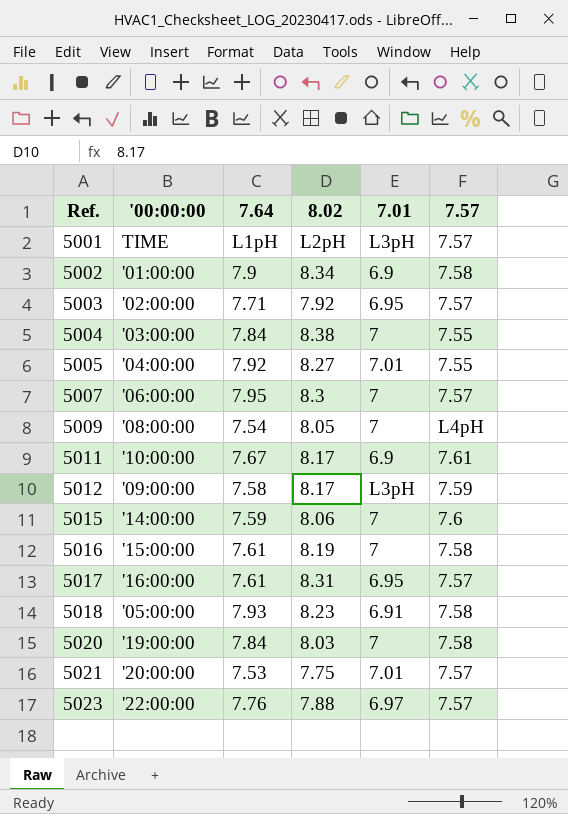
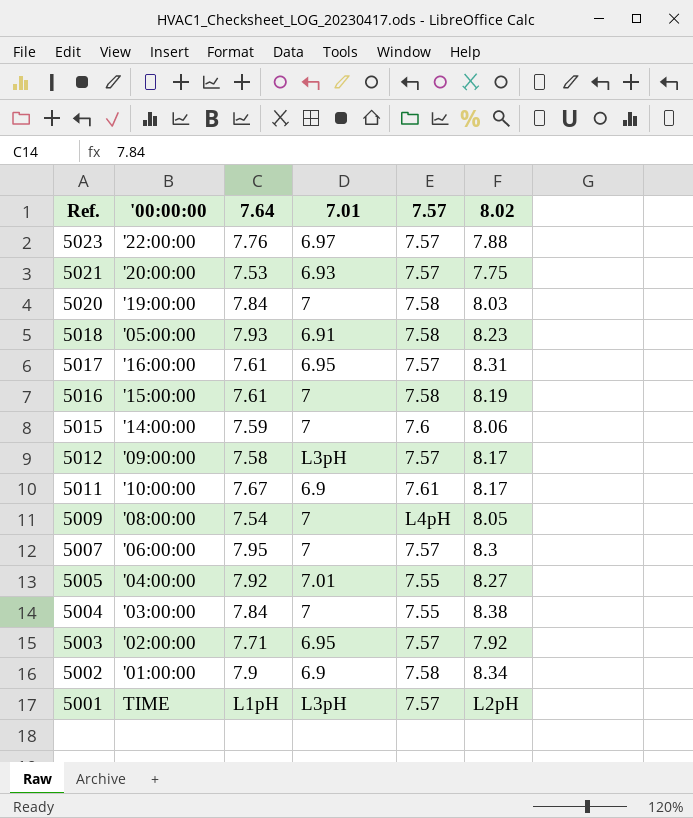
row order: Ref. ascending -> Ref. descending
column 8.02 | position: 4 -> 6
5021 | 7.01: 7.01 -> 6.93
5012 | 7.57: 7.59 -> 7.57

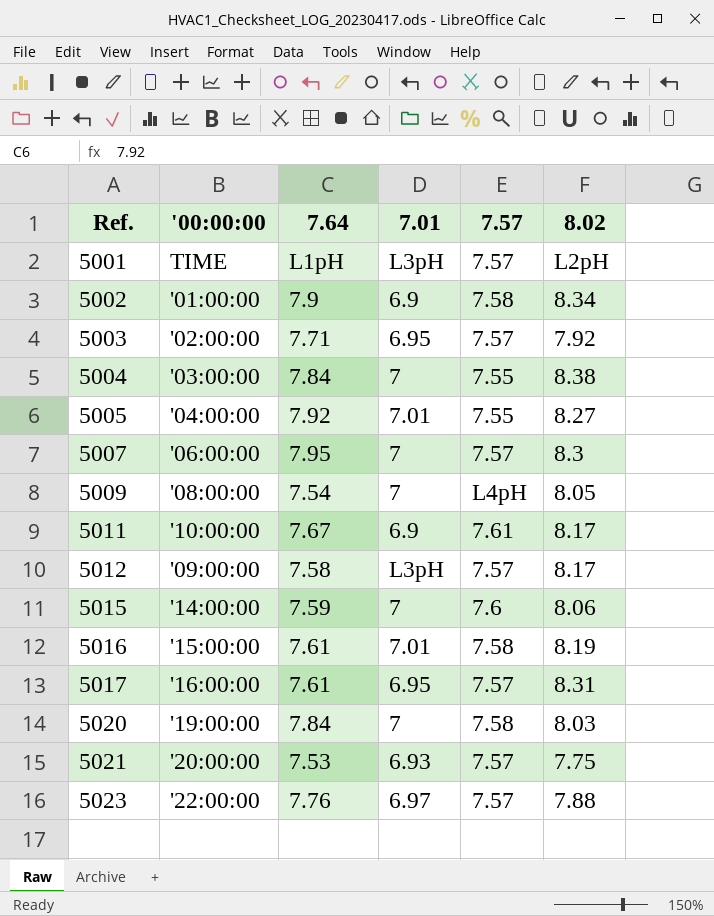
row order: Ref. descending -> Ref. ascending
row 5018: '05:00:00 | 7.93 | 6.91 | 7.58 | 8.23 -> none
5016 | 7.01: 7 -> 7.01

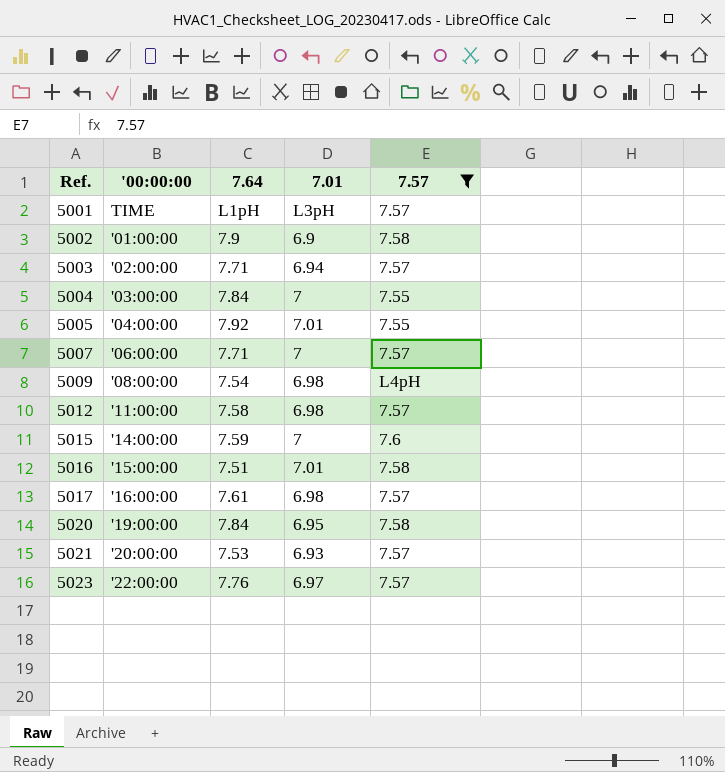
filter: none -> 7.57 != 7.61
column 8.02 | position: 6 -> none
5003 | 7.01: 6.95 -> 6.94
5007 | 7.64: 7.95 -> 7.71
5009 | 7.01: 7 -> 6.98
5012 | '00:00:00: '09:00:00 -> '11:00:00
5012 | 7.01: L3pH -> 6.98
5016 | 7.64: 7.61 -> 7.51
5017 | 7.01: 6.95 -> 6.98
5020 | 7.01: 7 -> 6.95

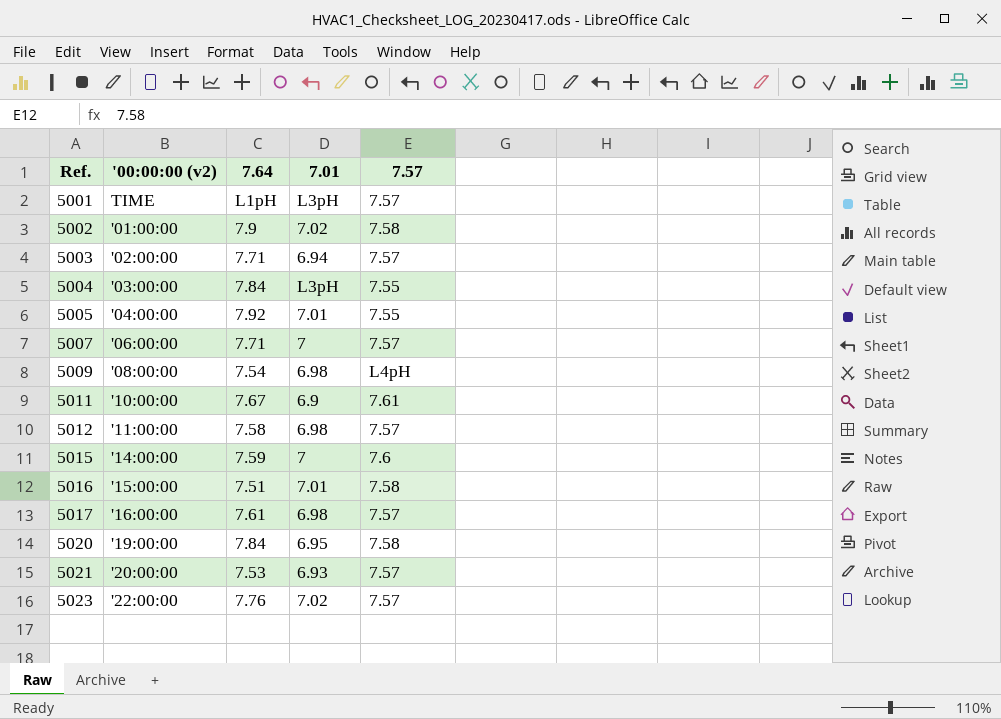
filter: 7.57 != 7.61 -> none
column name: '00:00:00 -> '00:00:00 (v2)
5002 | 7.01: 6.9 -> 7.02
5004 | 7.01: 7 -> L3pH
5023 | 7.01: 6.97 -> 7.02

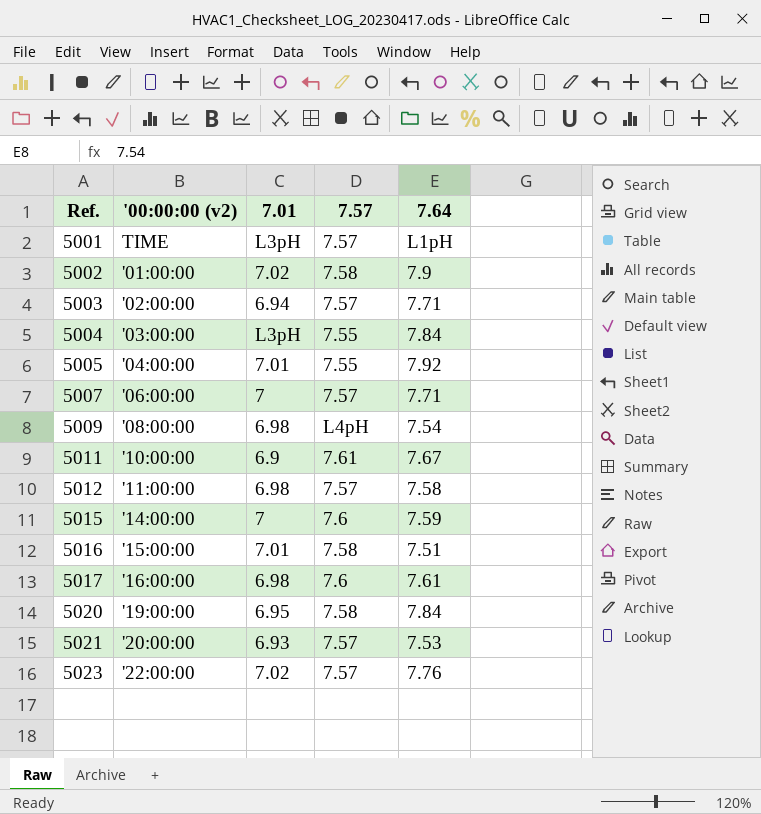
column 7.64 | position: 3 -> 5
5017 | 7.57: 7.57 -> 7.6

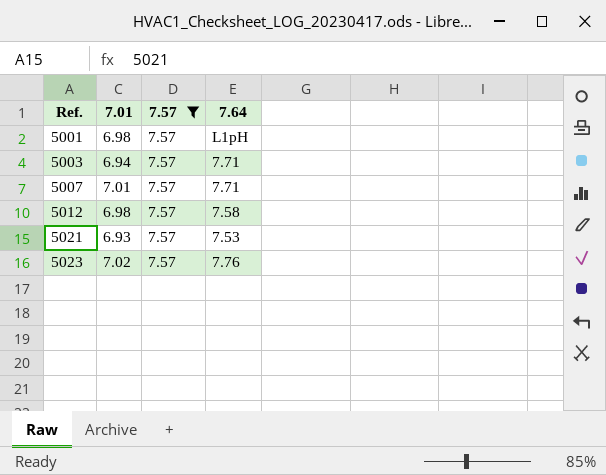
filter: none -> 7.57 = 7.57
column '00:00:00 (v2) | position: 2 -> none
5001 | 7.01: L3pH -> 6.98
5007 | 7.01: 7 -> 7.01

